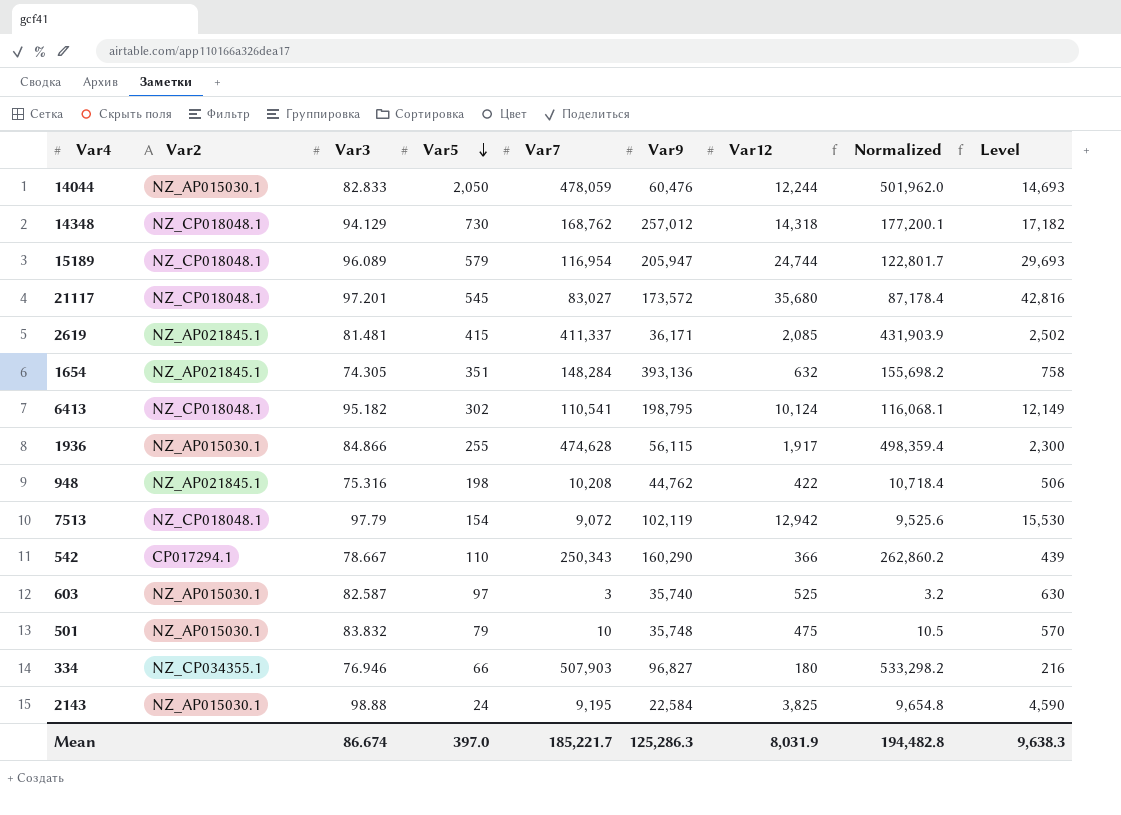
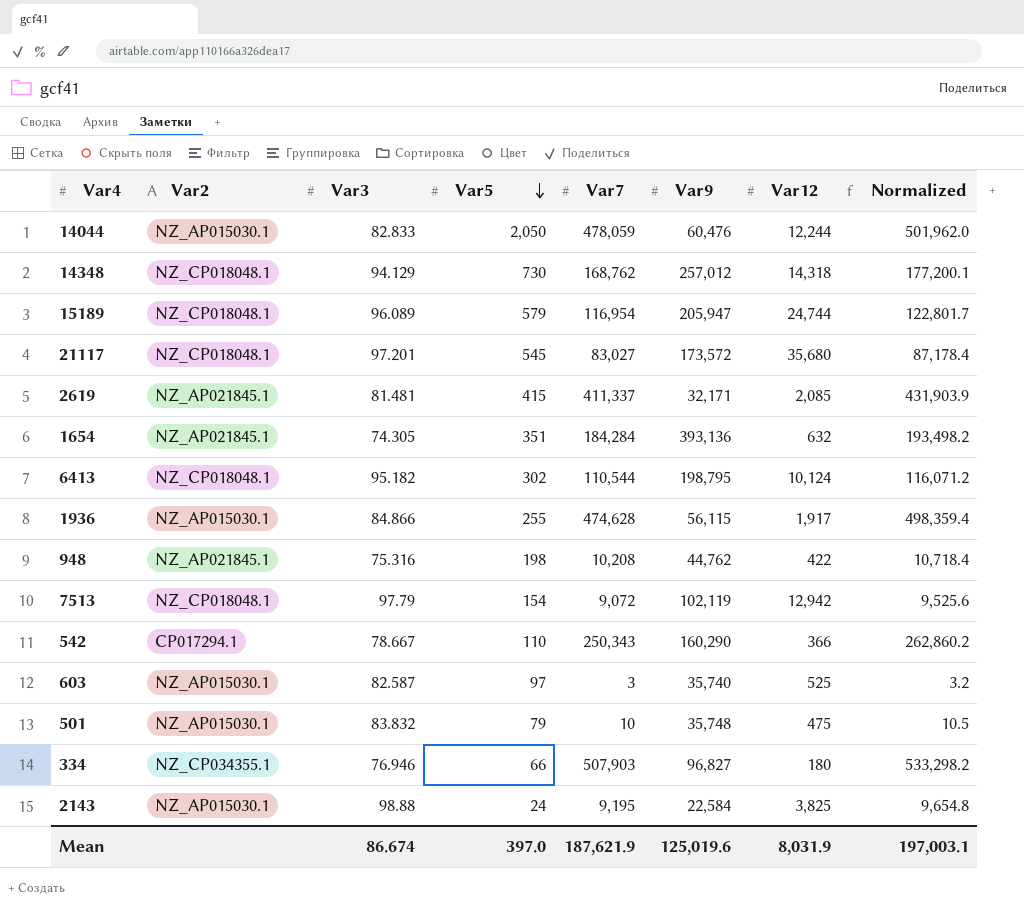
column Level | formula: [Var12] * 1.2 -> none
2619 | Var9: 36,171 -> 32,171
1654 | Var7: 148,284 -> 184,284
1654 | Normalized: 155,698.2 -> 193,498.2
6413 | Var7: 110,541 -> 110,544
6413 | Normalized: 116,068.1 -> 116,071.2
Mean | Var7: 185,221.7 -> 187,621.9
Mean | Var9: 125,286.3 -> 125,019.6
Mean | Normalized: 194,482.8 -> 197,003.1

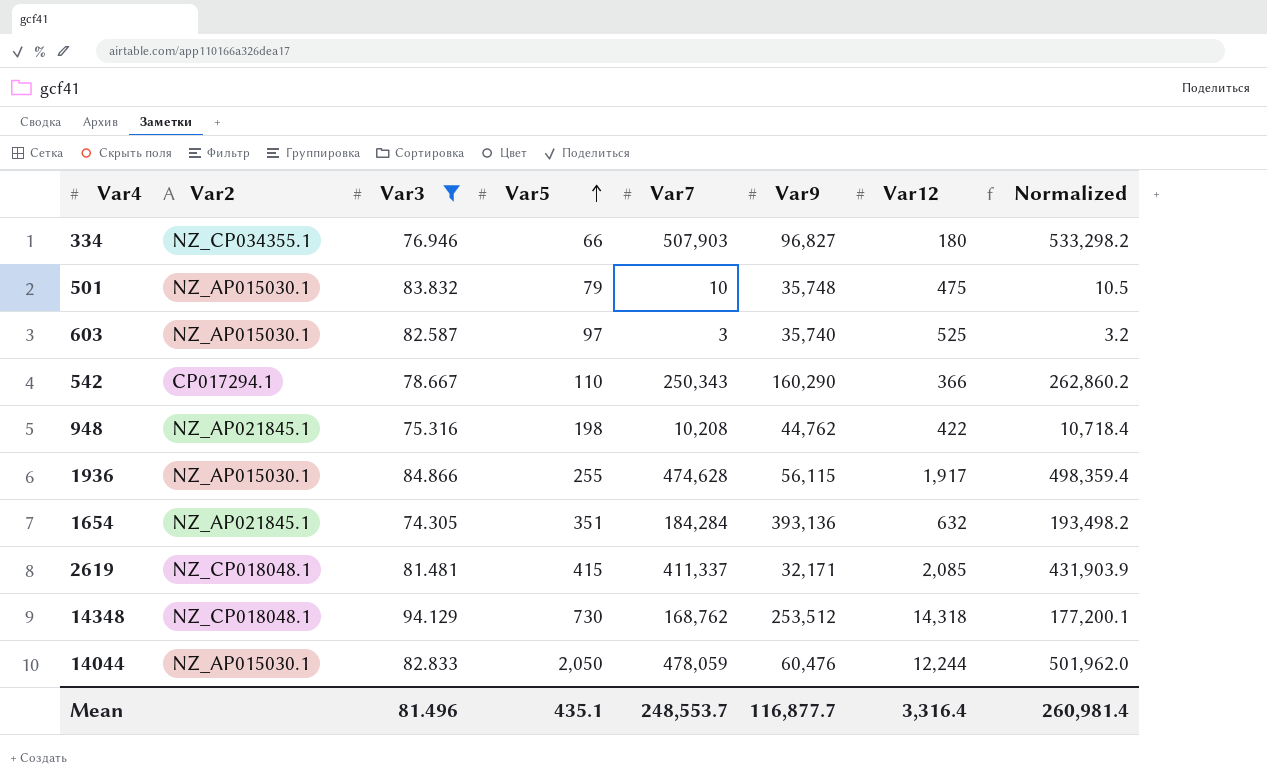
filter: none -> Var3 <= 94.129
row order: Var5 descending -> Var5 ascending
2619 | Var2: NZ_AP021845.1 -> NZ_CP018048.1
14348 | Var9: 257,012 -> 253,512
Mean | Var3: 86.674 -> 81.496
Mean | Var5: 397.0 -> 435.1
Mean | Var7: 187,621.9 -> 248,553.7
Mean | Var9: 125,019.6 -> 116,877.7
Mean | Var12: 8,031.9 -> 3,316.4
Mean | Normalized: 197,003.1 -> 260,981.4

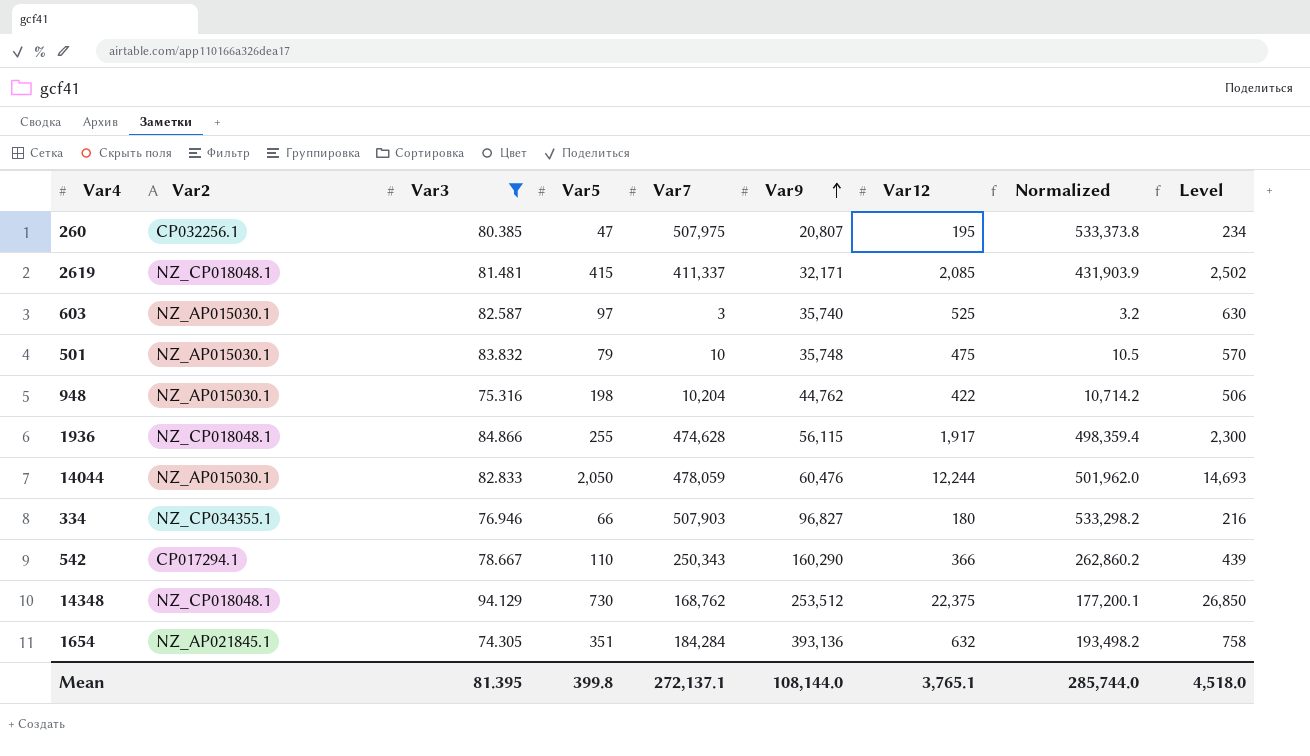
row order: Var5 ascending -> Var9 ascending
column Level | formula: none -> [Var12] * 1.2
row 260: none -> CP032256.1 | 80.385 | 47 | 507,975 | 20,807 | 195 | 533,373.8 | 234
948 | Var2: NZ_AP021845.1 -> NZ_AP015030.1
948 | Var7: 10,208 -> 10,204
948 | Normalized: 10,718.4 -> 10,714.2
1936 | Var2: NZ_AP015030.1 -> NZ_CP018048.1
14348 | Var12: 14,318 -> 22,375
Mean | Var3: 81.496 -> 81.395
Mean | Var5: 435.1 -> 399.8
Mean | Var7: 248,553.7 -> 272,137.1
Mean | Var9: 116,877.7 -> 108,144.0
Mean | Var12: 3,316.4 -> 3,765.1
Mean | Normalized: 260,981.4 -> 285,744.0

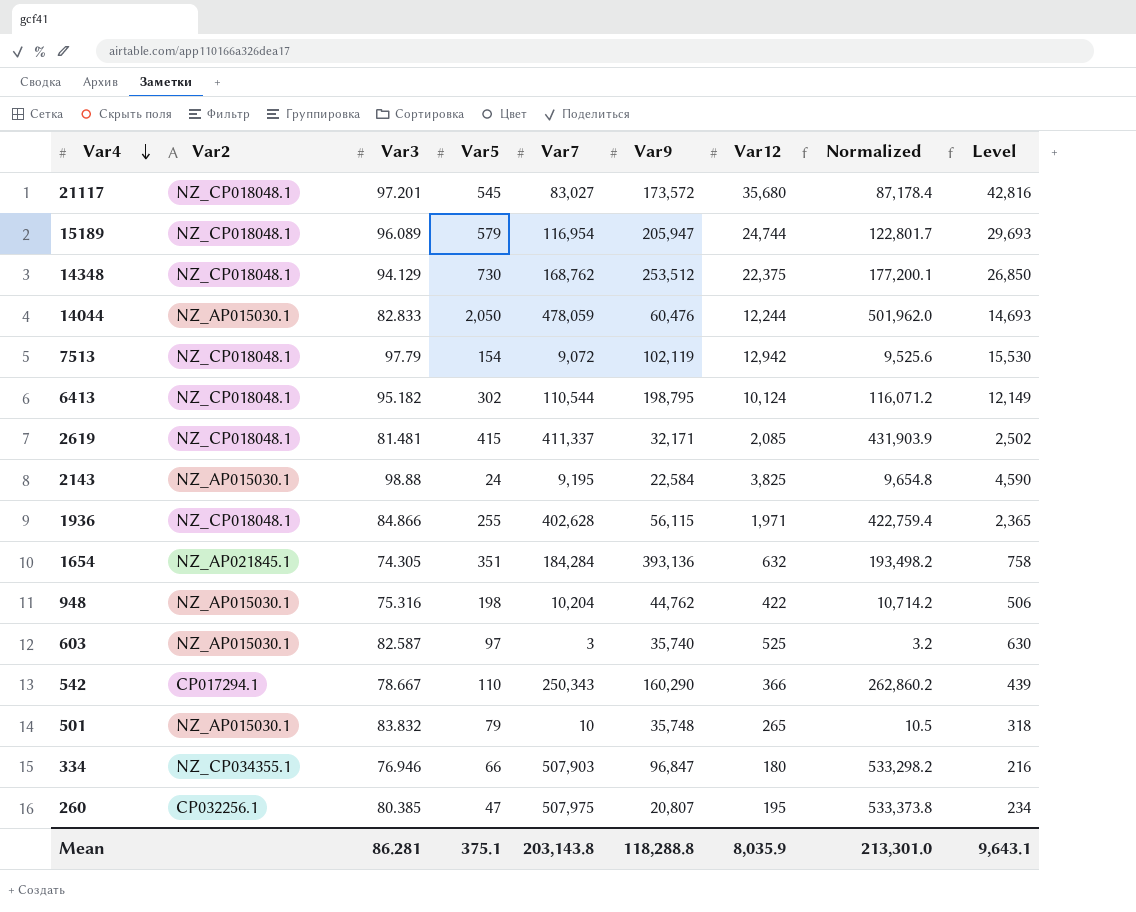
filter: Var3 <= 94.129 -> none
row order: Var9 ascending -> Var4 descending
1936 | Var7: 474,628 -> 402,628
1936 | Var12: 1,917 -> 1,971
1936 | Normalized: 498,359.4 -> 422,759.4
1936 | Level: 2,300 -> 2,365
501 | Var12: 475 -> 265
501 | Level: 570 -> 318
334 | Var9: 96,827 -> 96,847
Mean | Var3: 81.395 -> 86.281
Mean | Var5: 399.8 -> 375.1
Mean | Var7: 272,137.1 -> 203,143.8
Mean | Var9: 108,144.0 -> 118,288.8
Mean | Var12: 3,765.1 -> 8,035.9
Mean | Normalized: 285,744.0 -> 213,301.0
Mean | Level: 4,518.0 -> 9,643.1

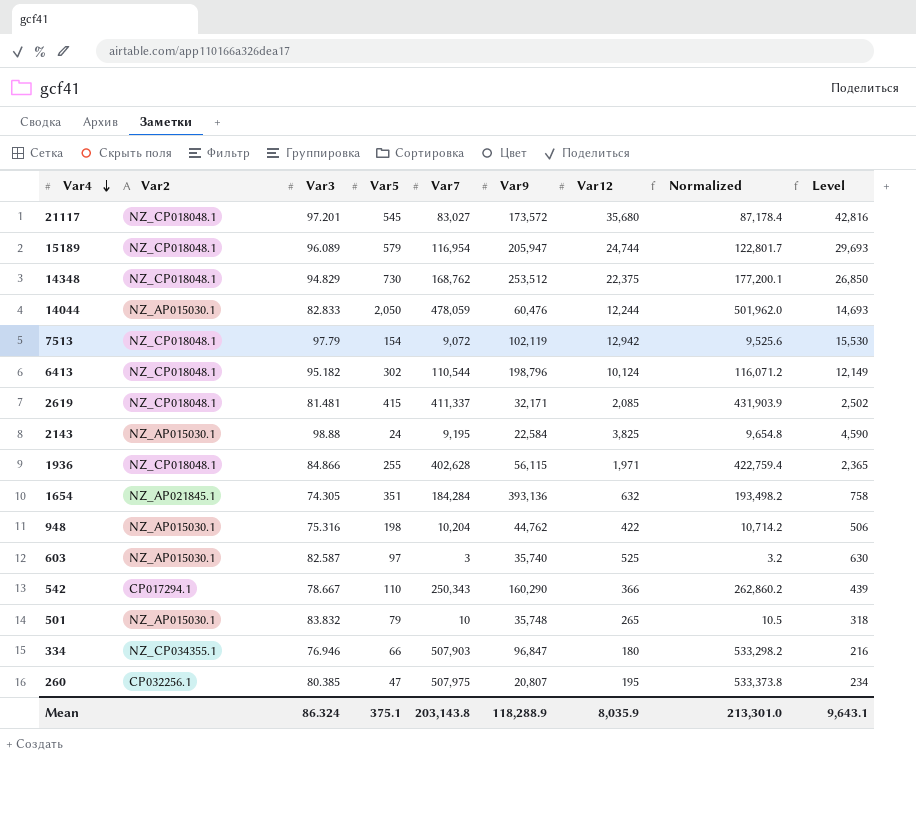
14348 | Var3: 94.129 -> 94.829
6413 | Var9: 198,795 -> 198,796
Mean | Var3: 86.281 -> 86.324
Mean | Var9: 118,288.8 -> 118,288.9

